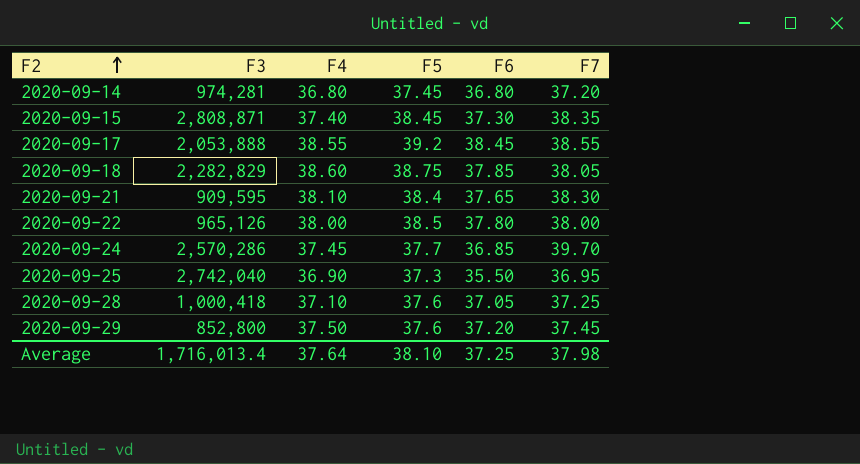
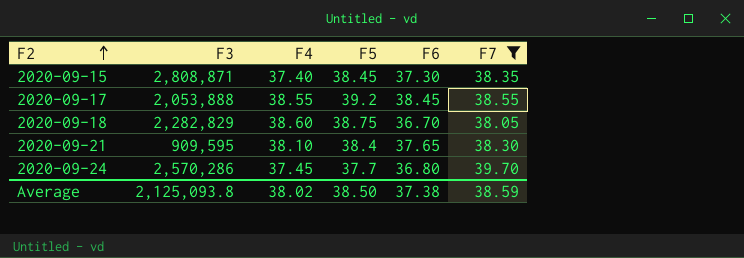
filter: none -> F7 >= 38.05
2020-09-18 | F6: 37.85 -> 36.70
2020-09-24 | F6: 36.85 -> 36.80
Average | F3: 1,716,013.4 -> 2,125,093.8
Average | F4: 37.64 -> 38.02
Average | F5: 38.10 -> 38.50
Average | F6: 37.25 -> 37.38
Average | F7: 37.98 -> 38.59

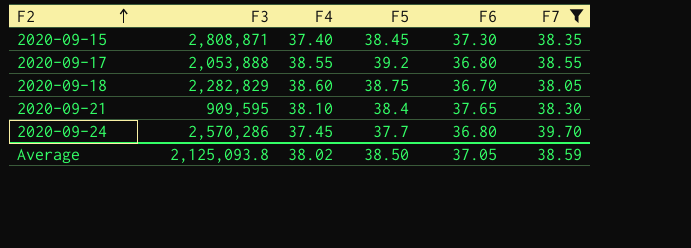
2020-09-17 | F6: 38.45 -> 36.80
Average | F6: 37.38 -> 37.05

